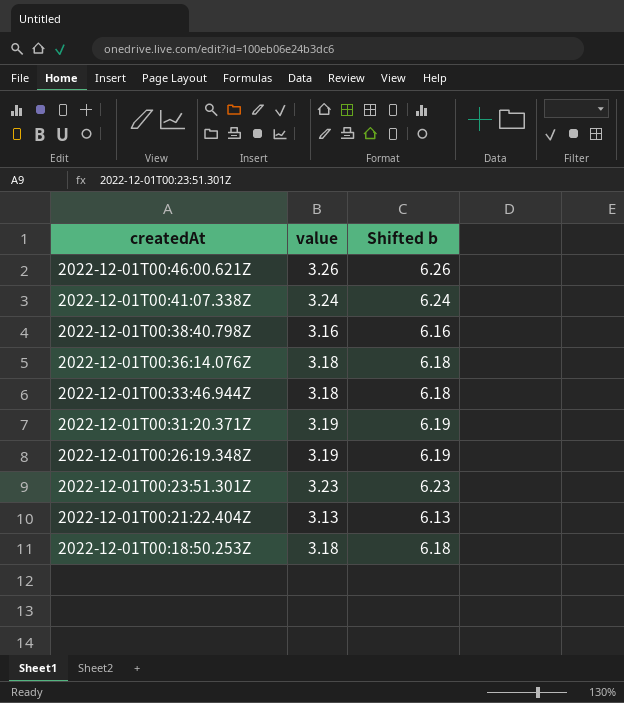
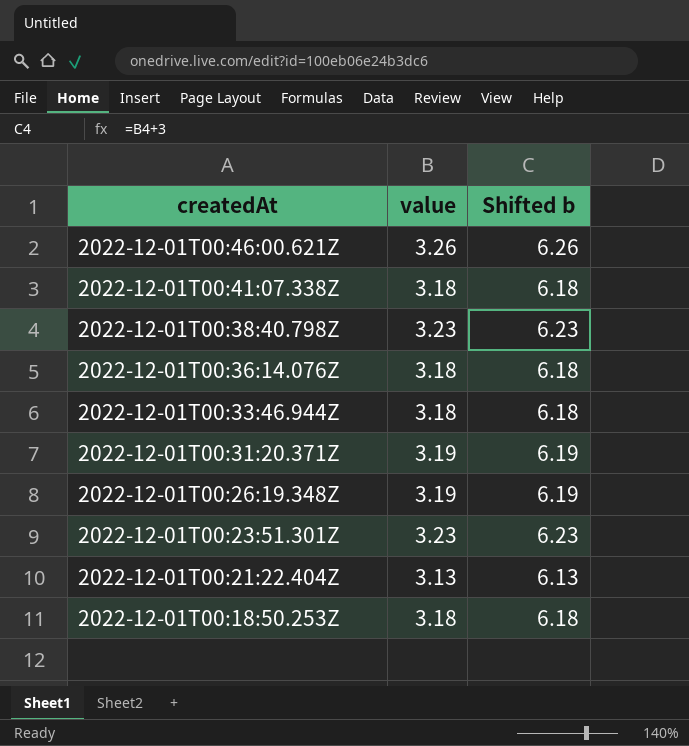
2022-12-01T00:41:07.338Z | value: 3.24 -> 3.18
2022-12-01T00:41:07.338Z | Shifted b: 6.24 -> 6.18
2022-12-01T00:38:40.798Z | value: 3.16 -> 3.23
2022-12-01T00:38:40.798Z | Shifted b: 6.16 -> 6.23

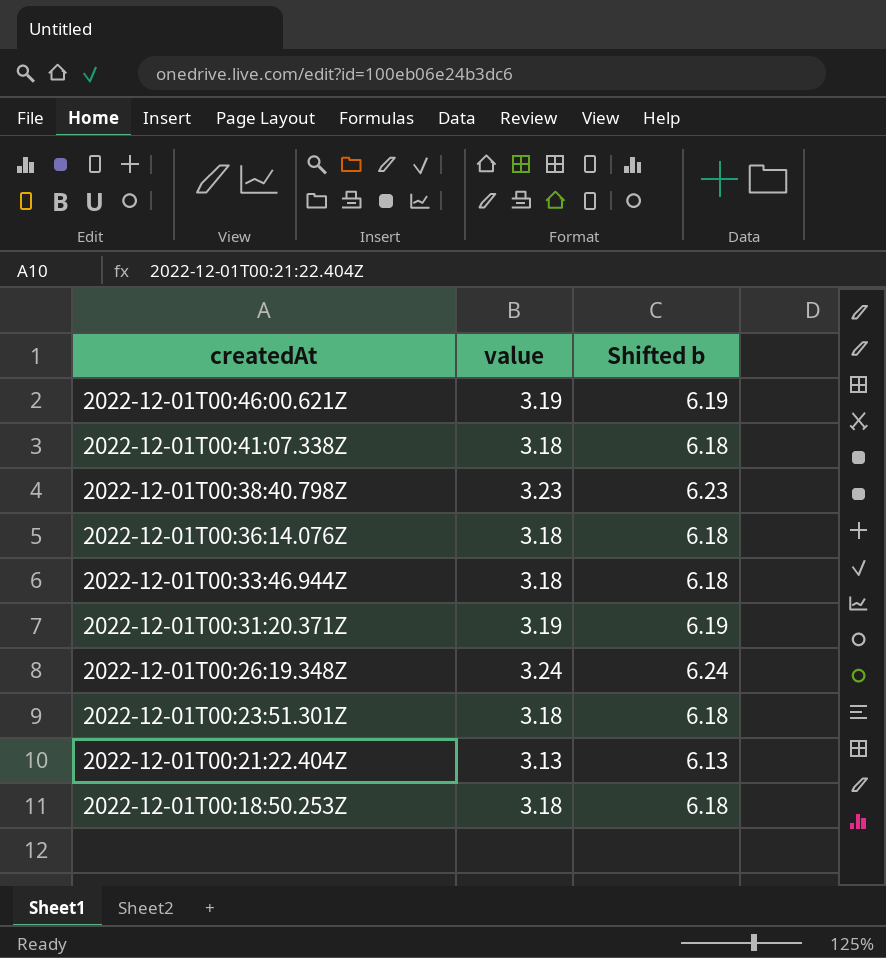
2022-12-01T00:46:00.621Z | value: 3.26 -> 3.19
2022-12-01T00:46:00.621Z | Shifted b: 6.26 -> 6.19
2022-12-01T00:26:19.348Z | value: 3.19 -> 3.24
2022-12-01T00:26:19.348Z | Shifted b: 6.19 -> 6.24
2022-12-01T00:23:51.301Z | value: 3.23 -> 3.18
2022-12-01T00:23:51.301Z | Shifted b: 6.23 -> 6.18

